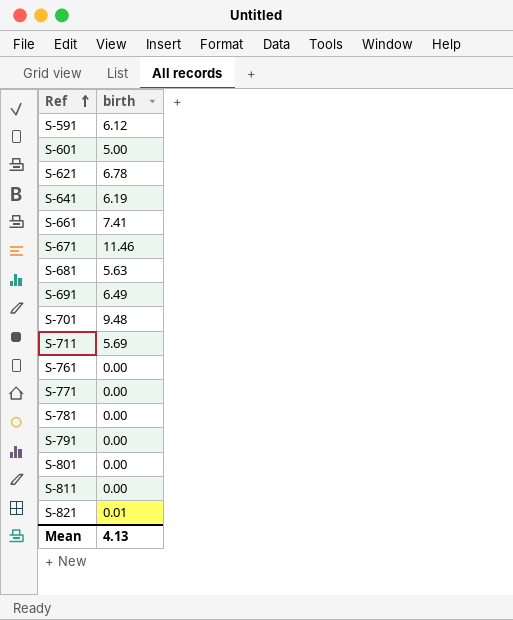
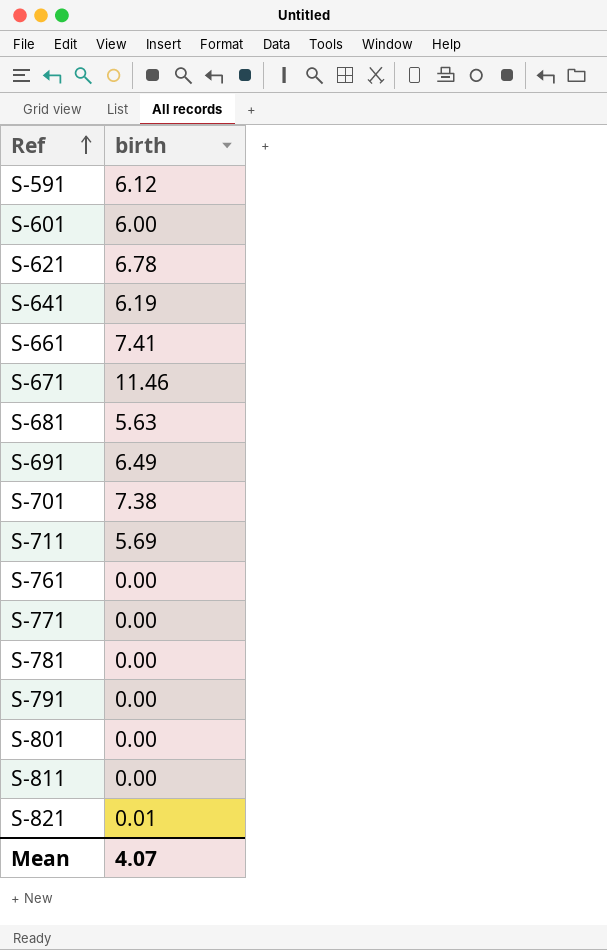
S-601 | birth: 5.00 -> 6.00
S-701 | birth: 9.48 -> 7.38
Mean | birth: 4.13 -> 4.07

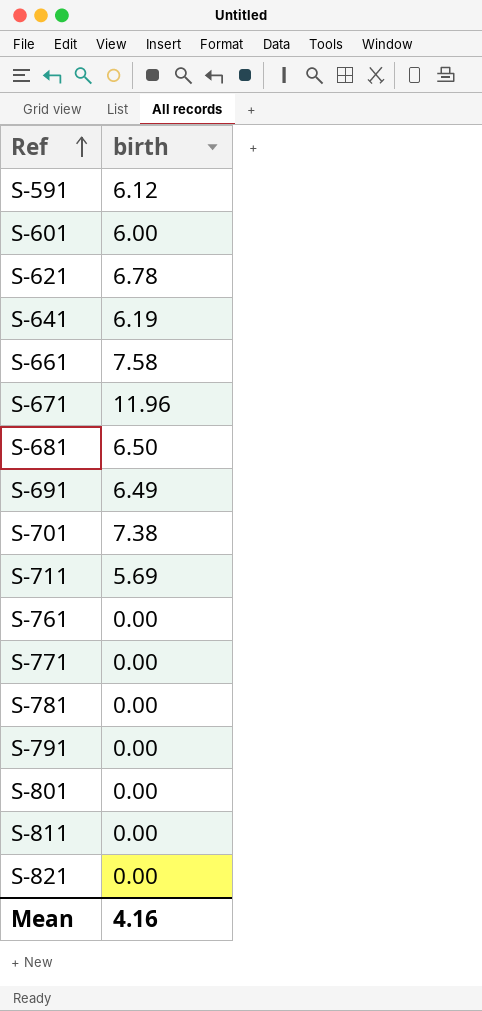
S-661 | birth: 7.41 -> 7.58
S-671 | birth: 11.46 -> 11.96
S-681 | birth: 5.63 -> 6.50
S-821 | birth: 0.01 -> 0.00
Mean | birth: 4.07 -> 4.16

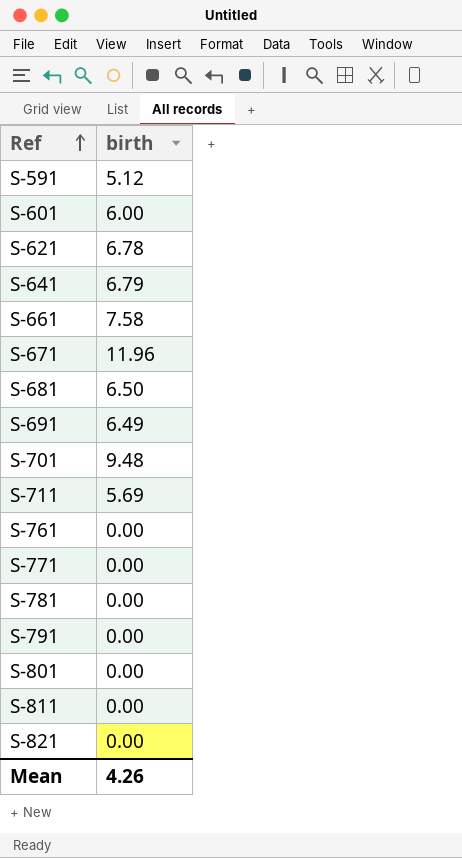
S-591 | birth: 6.12 -> 5.12
S-641 | birth: 6.19 -> 6.79
S-701 | birth: 7.38 -> 9.48
Mean | birth: 4.16 -> 4.26

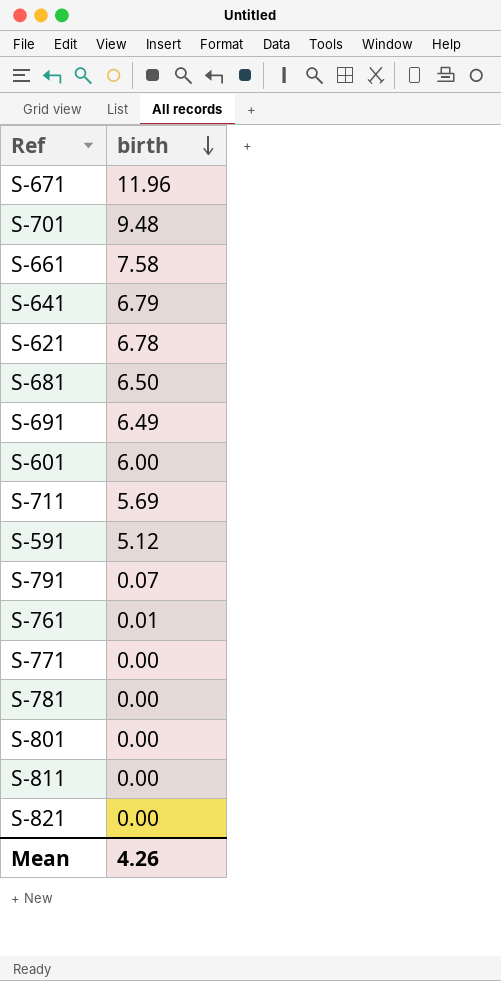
row order: Ref ascending -> birth descending
S-791 | birth: 0.00 -> 0.07
S-761 | birth: 0.00 -> 0.01

